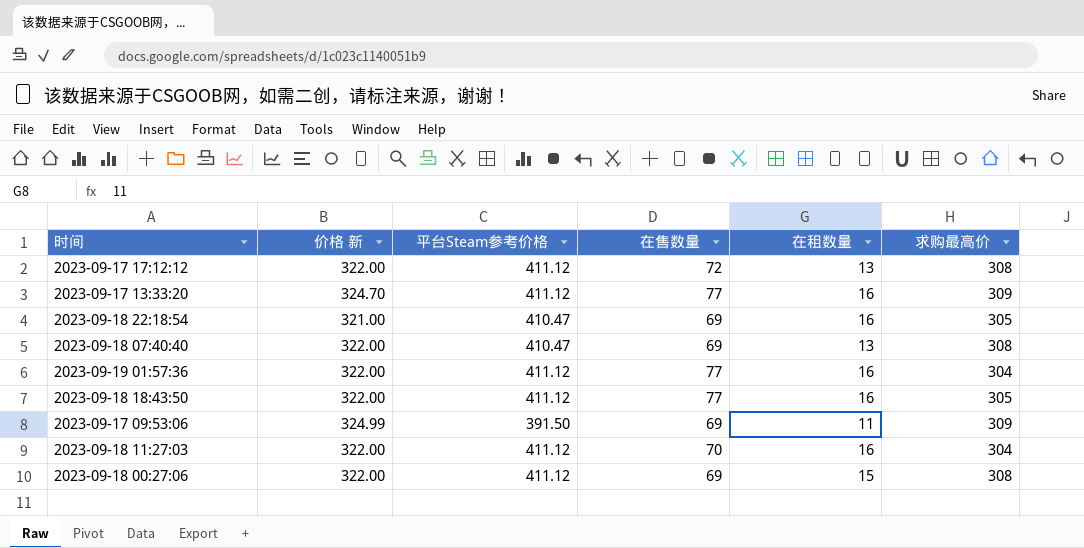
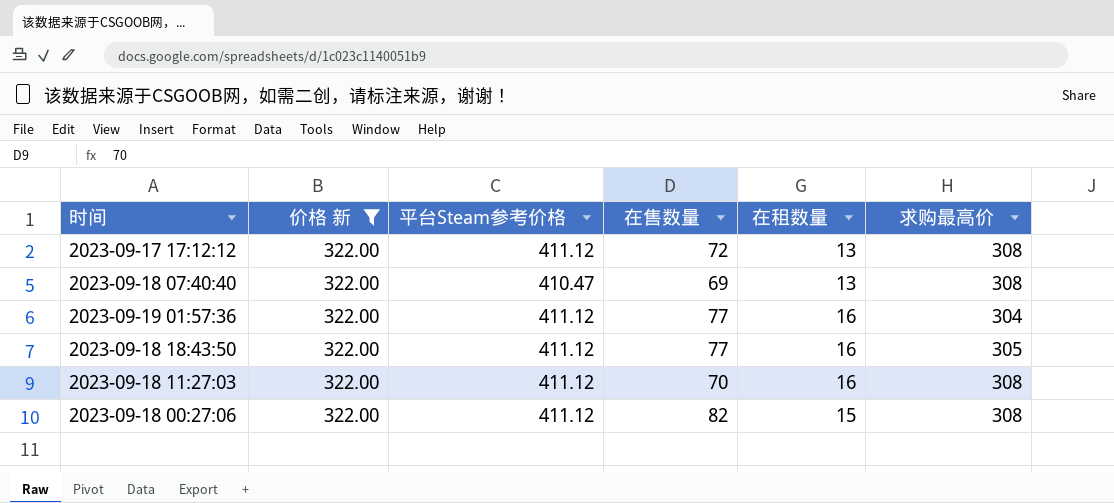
filter: none -> 价格 新 = 322.00
2023-09-18 11:27:03 | 求购最高价: 304 -> 308
2023-09-18 00:27:06 | 在售数量: 69 -> 82

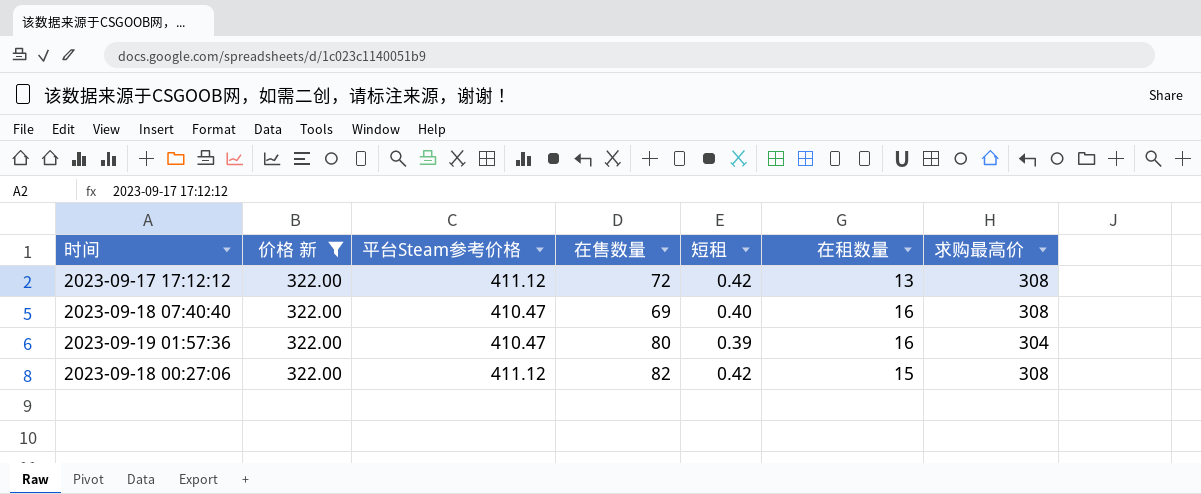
column 短租 | position: none -> 5
row 2023-09-18 18:43:50: 322.00 | 411.12 | 77 | 16 | 305 -> none
row 2023-09-18 11:27:03: 322.00 | 411.12 | 70 | 16 | 308 -> none
2023-09-18 07:40:40 | 在租数量: 13 -> 16
2023-09-19 01:57:36 | 平台Steam参考价格: 411.12 -> 410.47
2023-09-19 01:57:36 | 在售数量: 77 -> 80

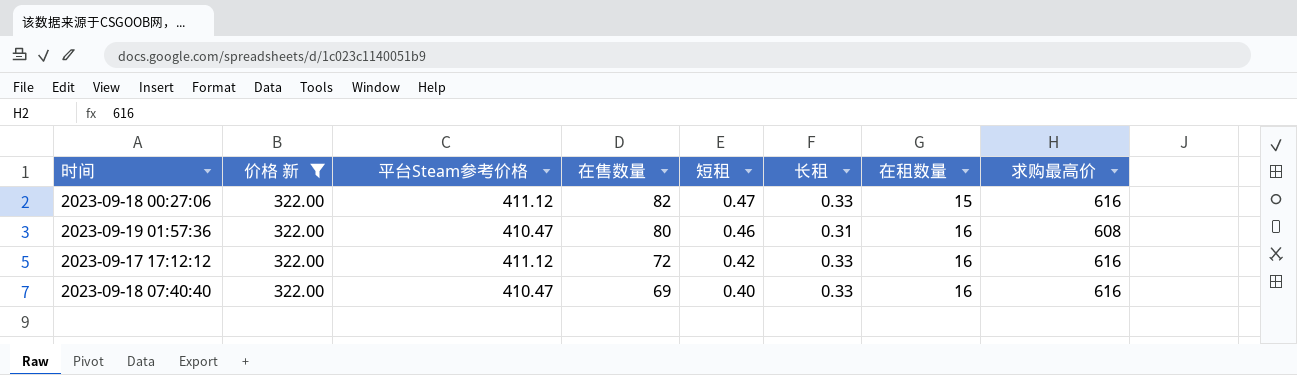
row order: none -> 在售数量 descending
column 长租 | position: none -> 6
2023-09-18 00:27:06 | 短租: 0.42 -> 0.47
2023-09-18 00:27:06 | 求购最高价: 308 -> 616
2023-09-19 01:57:36 | 短租: 0.39 -> 0.46
2023-09-19 01:57:36 | 求购最高价: 304 -> 608
2023-09-17 17:12:12 | 在租数量: 13 -> 16
2023-09-17 17:12:12 | 求购最高价: 308 -> 616
2023-09-18 07:40:40 | 求购最高价: 308 -> 616

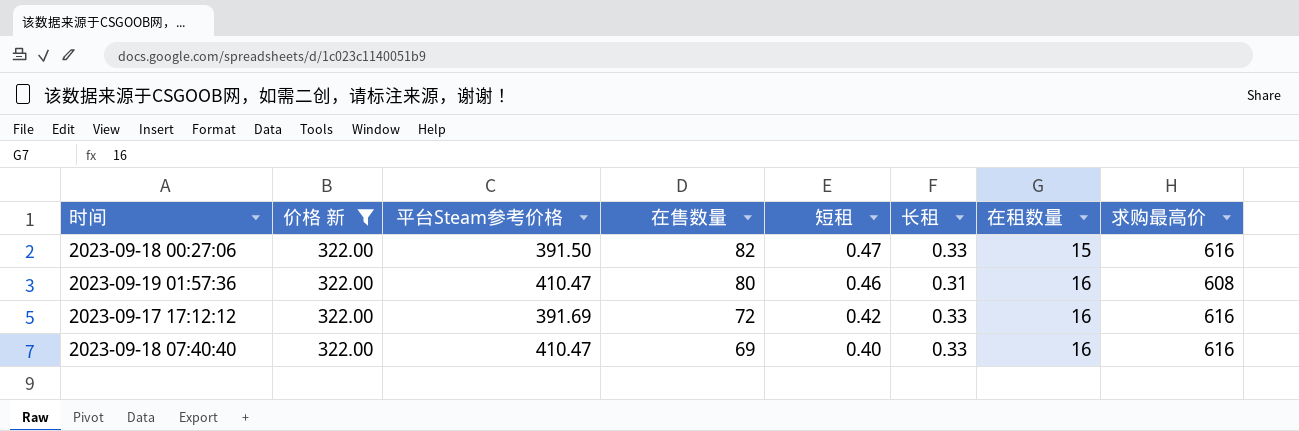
2023-09-18 00:27:06 | 平台Steam参考价格: 411.12 -> 391.50
2023-09-17 17:12:12 | 平台Steam参考价格: 411.12 -> 391.69

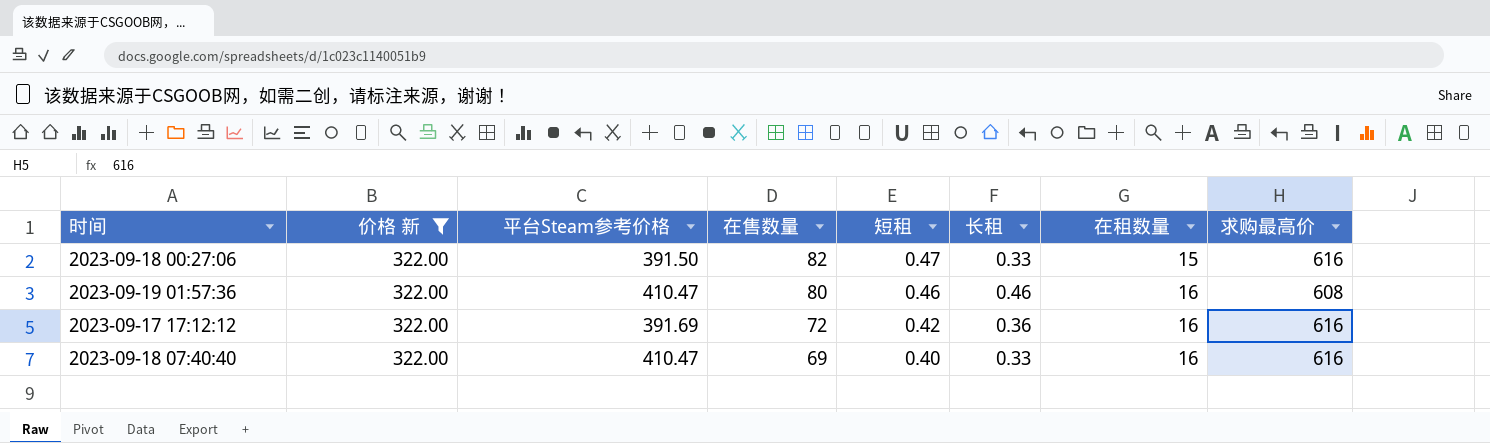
2023-09-19 01:57:36 | 长租: 0.31 -> 0.46
2023-09-17 17:12:12 | 长租: 0.33 -> 0.36

